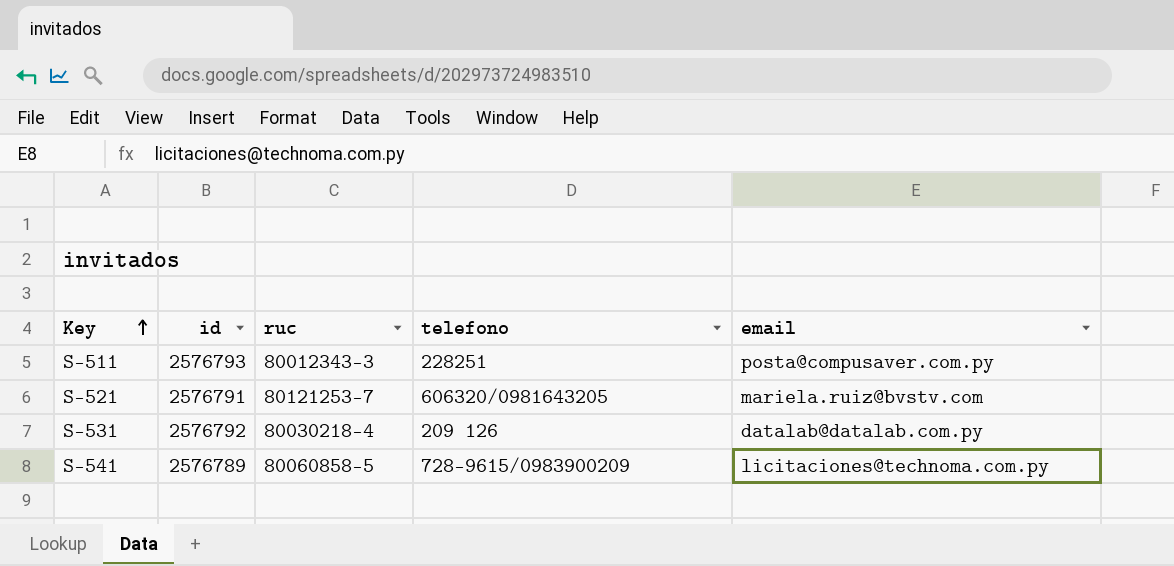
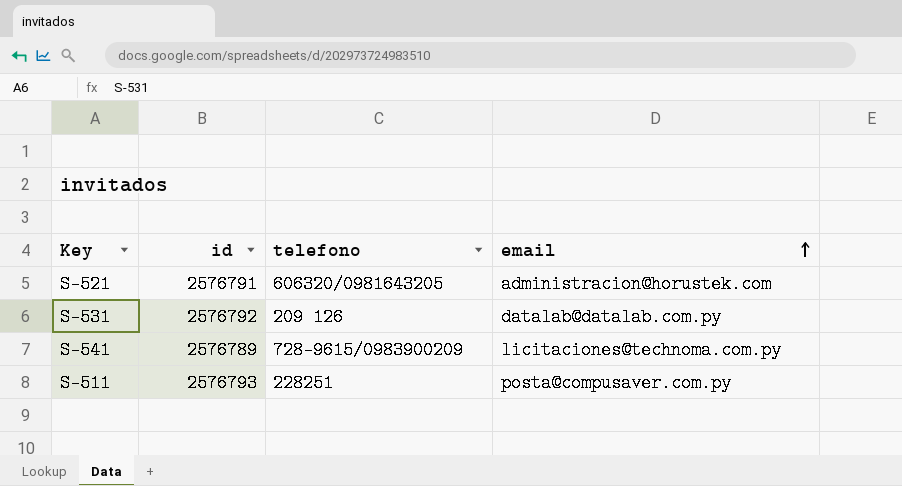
row order: Key ascending -> email ascending
column ruc | position: 3 -> none
S-521 | email: mariela.ruiz@bvstv.com -> administracion@horustek.com

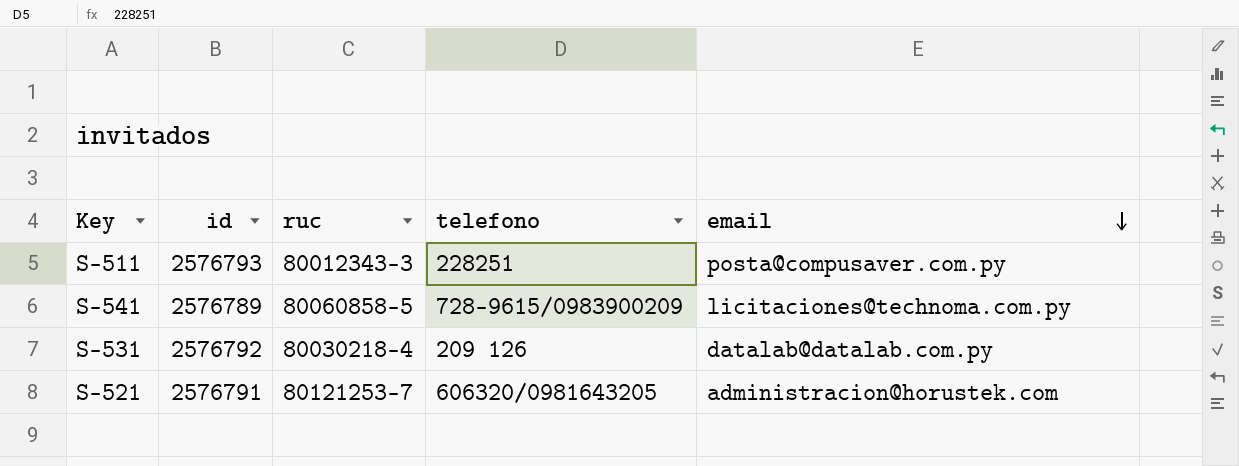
row order: email ascending -> email descending
column ruc | position: none -> 3

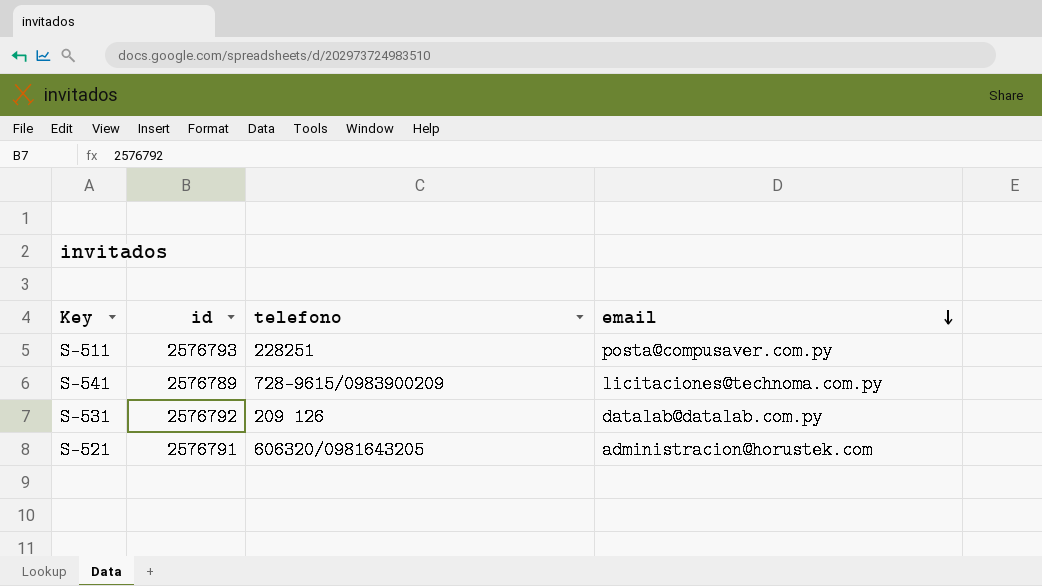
column ruc | position: 3 -> none

